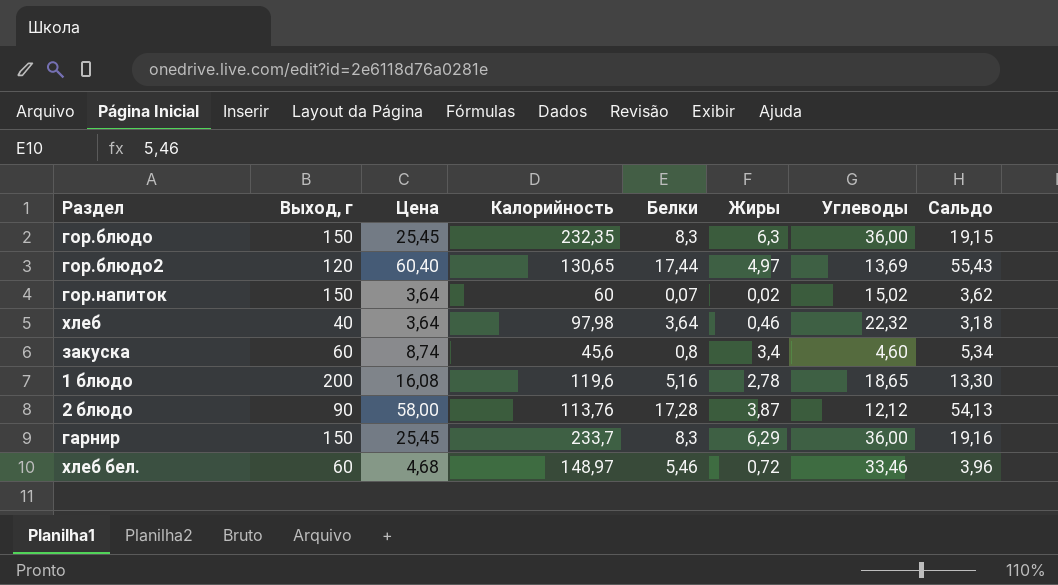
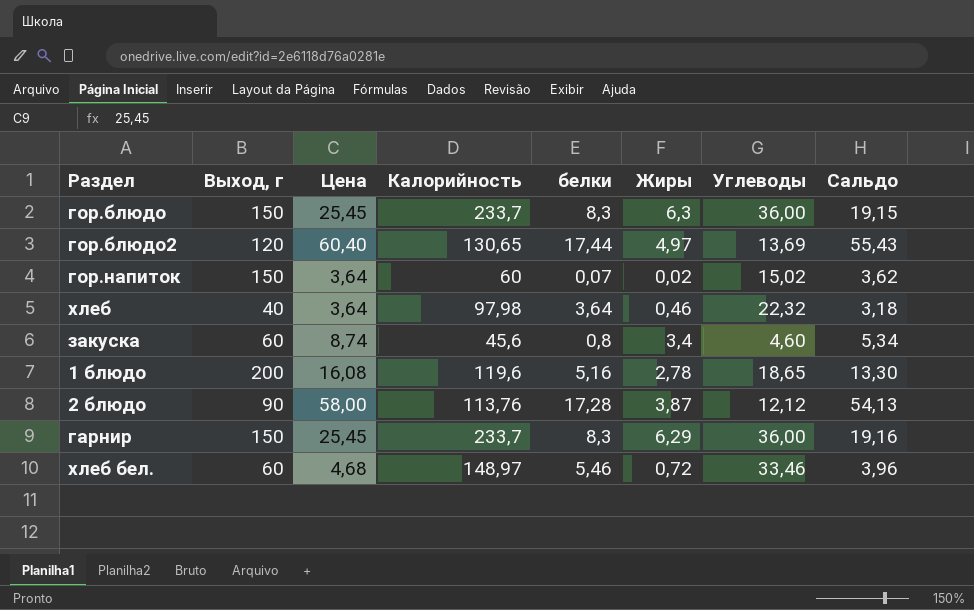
column name: Белки -> белки
гор.блюдо | Калорийность: 232,35 -> 233,7

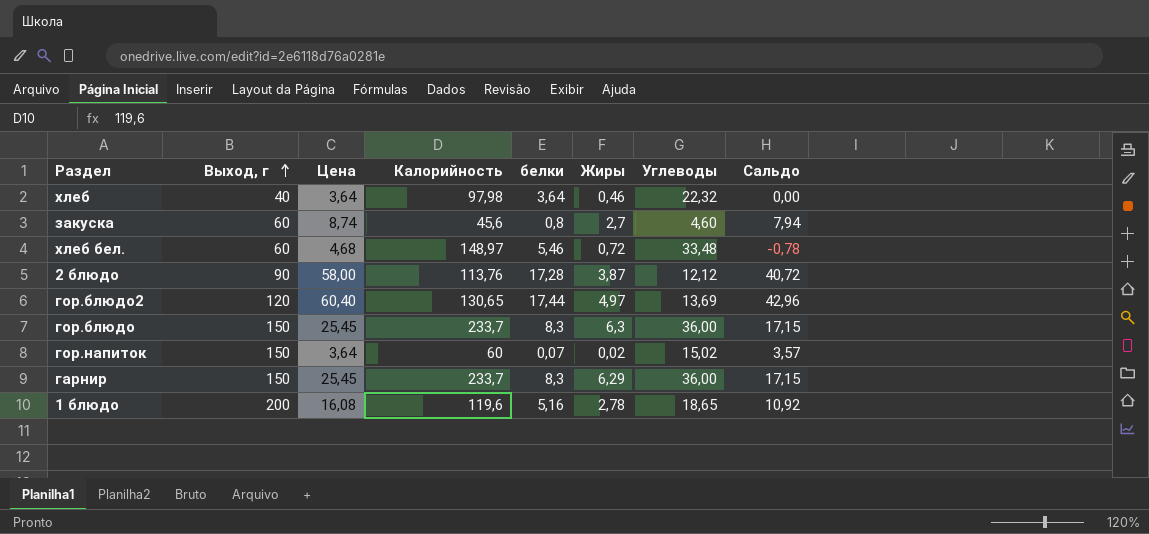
row order: none -> Выход, г ascending
column Сальдо | formula: [Цена] - [Жиры] -> [Цена] - [белки]
закуска | Жиры: 3,4 -> 2,7
хлеб бел. | Углеводы: 33,46 -> 33,48

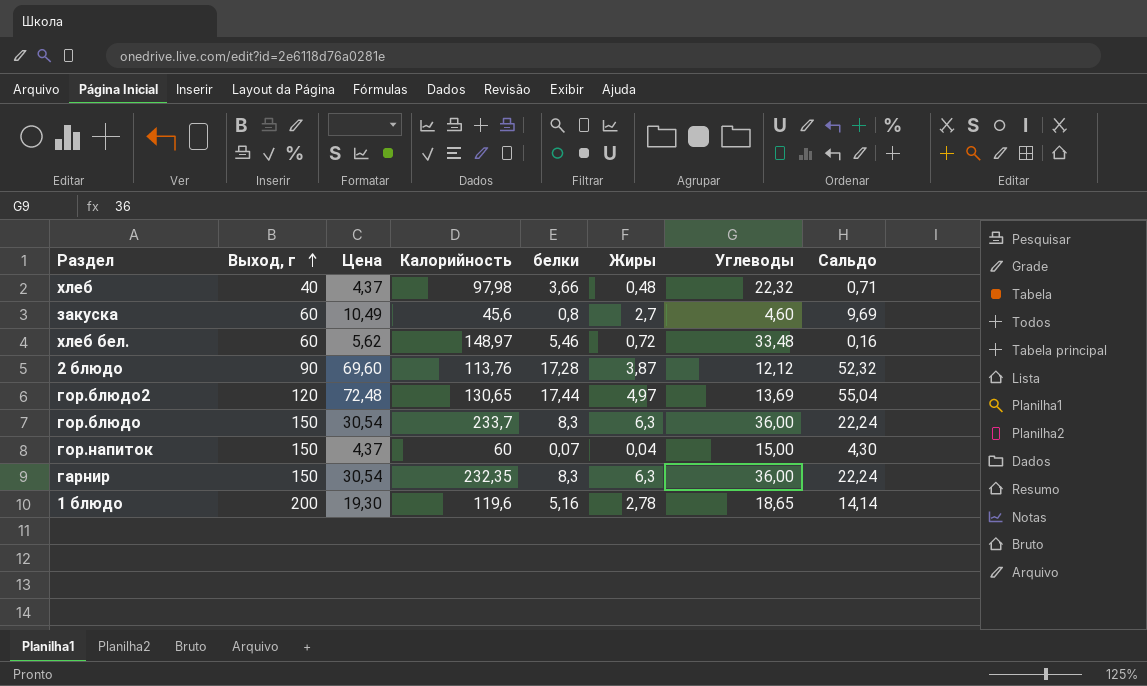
хлеб | Цена: 3,64 -> 4,37
хлеб | белки: 3,64 -> 3,66
хлеб | Жиры: 0,46 -> 0,48
хлеб | Сальдо: 0,00 -> 0,71
закуска | Цена: 8,74 -> 10,49
закуска | Сальдо: 7,94 -> 9,69
хлеб бел. | Цена: 4,68 -> 5,62
хлеб бел. | Сальдо: -0,78 -> 0,16
2 блюдо | Цена: 58,00 -> 69,60
2 блюдо | Сальдо: 40,72 -> 52,32
гор.блюдо2 | Цена: 60,40 -> 72,48
гор.блюдо2 | Сальдо: 42,96 -> 55,04
гор.блюдо | Цена: 25,45 -> 30,54
гор.блюдо | Сальдо: 17,15 -> 22,24
гор.напиток | Цена: 3,64 -> 4,37
гор.напиток | Жиры: 0,02 -> 0,04
гор.напиток | Углеводы: 15,02 -> 15,00
гор.напиток | Сальдо: 3,57 -> 4,30
гарнир | Цена: 25,45 -> 30,54
гарнир | Калорийность: 233,7 -> 232,35
гарнир | Жиры: 6,29 -> 6,3
гарнир | Сальдо: 17,15 -> 22,24
1 блюдо | Цена: 16,08 -> 19,30
1 блюдо | Сальдо: 10,92 -> 14,14

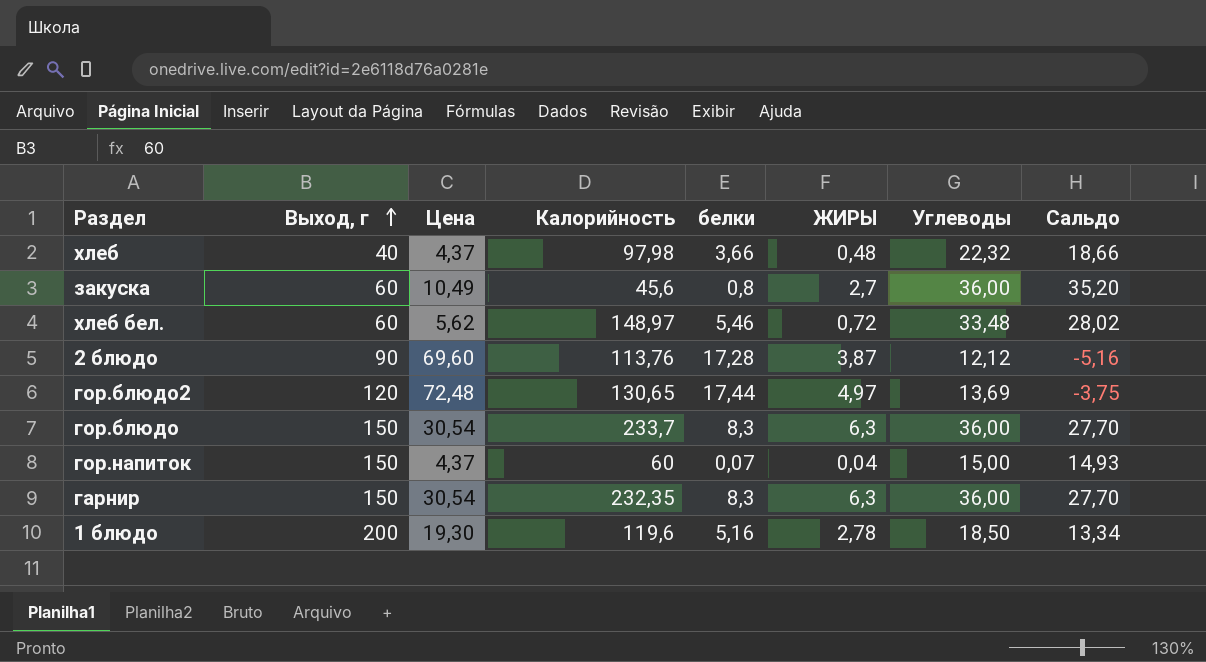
column name: Жиры -> ЖИРЫ
column Сальдо | formula: [Цена] - [белки] -> [Углеводы] - [белки]
закуска | Углеводы: 4,60 -> 36,00
1 блюдо | Углеводы: 18,65 -> 18,50

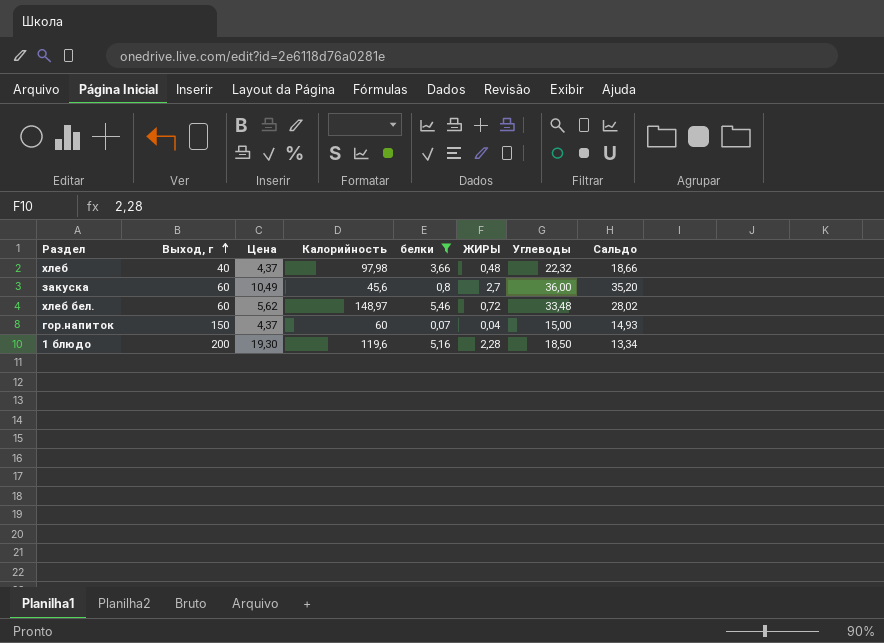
filter: none -> белки <= 5,46
1 блюдо | ЖИРЫ: 2,78 -> 2,28

